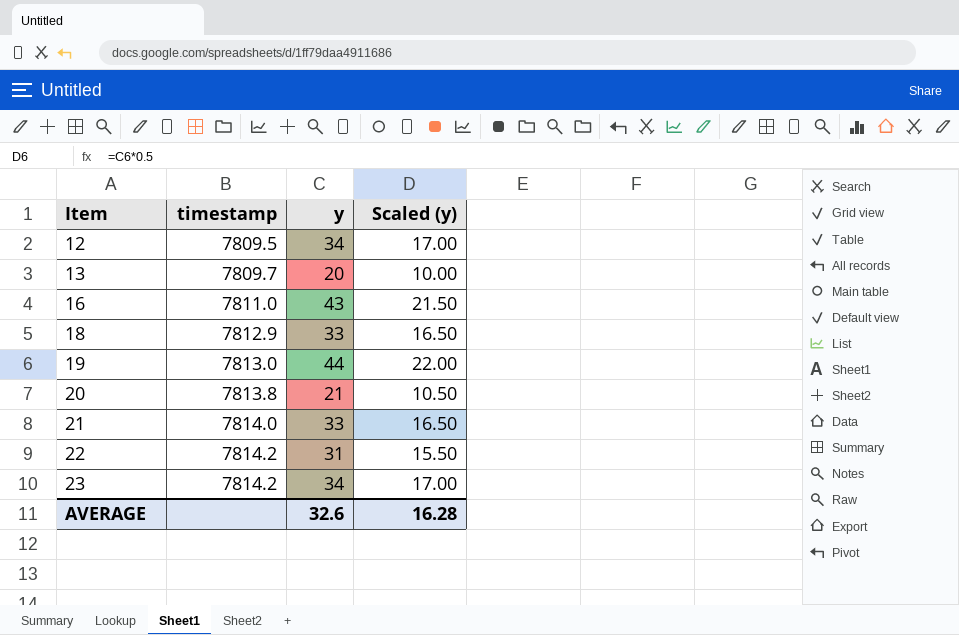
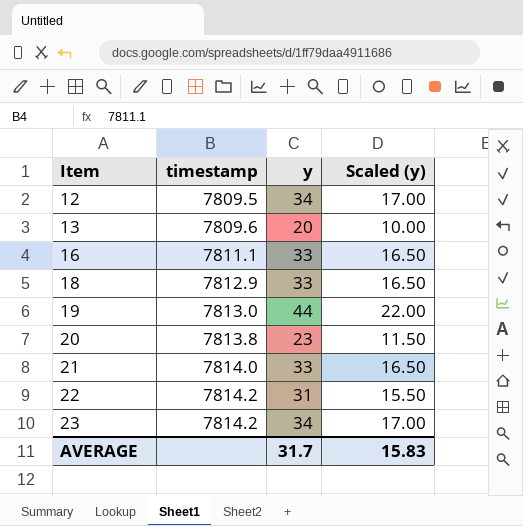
13 | timestamp: 7809.7 -> 7809.6
16 | timestamp: 7811.0 -> 7811.1
16 | y: 43 -> 33
16 | Scaled (y): 21.50 -> 16.50
20 | y: 21 -> 23
20 | Scaled (y): 10.50 -> 11.50
AVERAGE | y: 32.6 -> 31.7
AVERAGE | Scaled (y): 16.28 -> 15.83

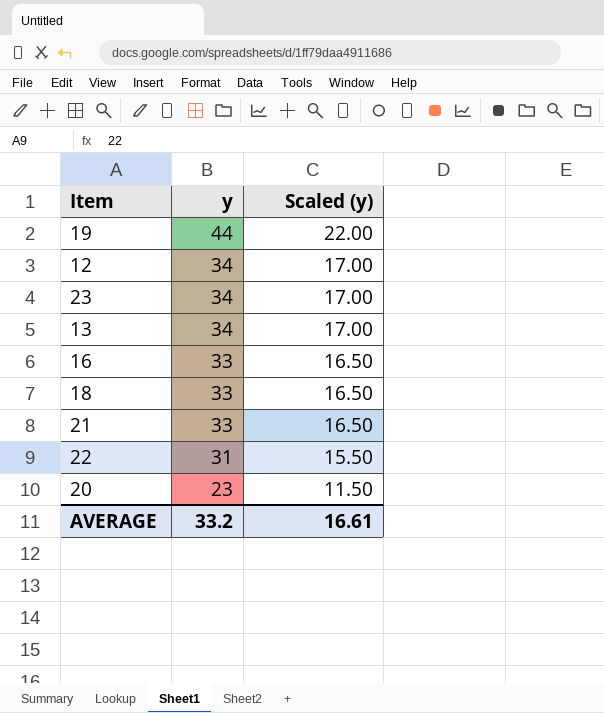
row order: Item ascending -> y descending
column timestamp | position: 2 -> none
13 | y: 20 -> 34
13 | Scaled (y): 10.00 -> 17.00
AVERAGE | y: 31.7 -> 33.2
AVERAGE | Scaled (y): 15.83 -> 16.61

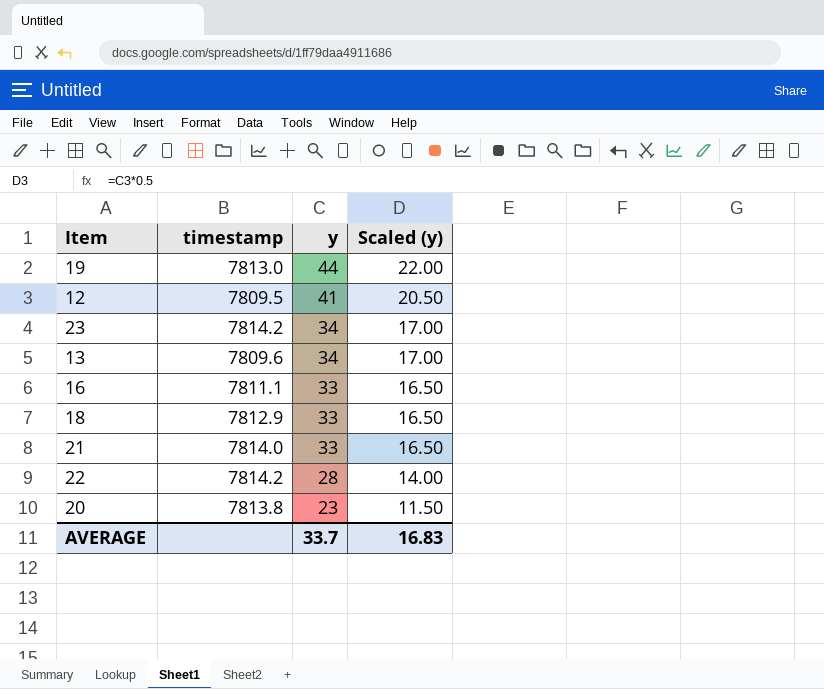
column timestamp | position: none -> 2
12 | y: 34 -> 41
12 | Scaled (y): 17.00 -> 20.50
22 | y: 31 -> 28
22 | Scaled (y): 15.50 -> 14.00
AVERAGE | y: 33.2 -> 33.7
AVERAGE | Scaled (y): 16.61 -> 16.83

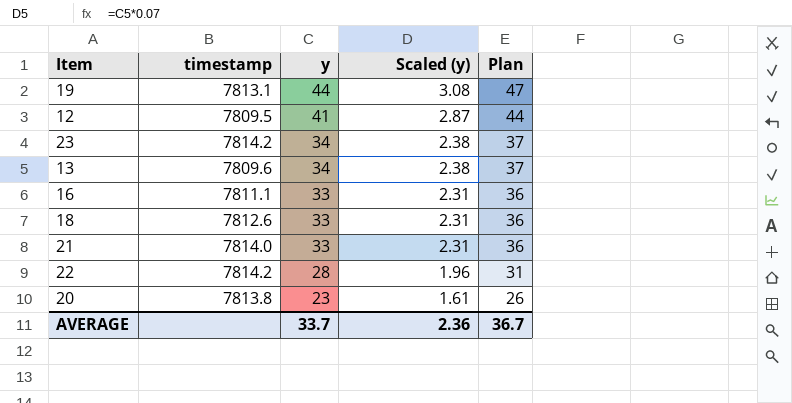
column Scaled (y) | formula: [y] * 0.5 -> [y] * 0.07
column Plan | formula: none -> [y] + 3
19 | timestamp: 7813.0 -> 7813.1
18 | timestamp: 7812.9 -> 7812.6
AVERAGE | Scaled (y): 16.83 -> 2.36

